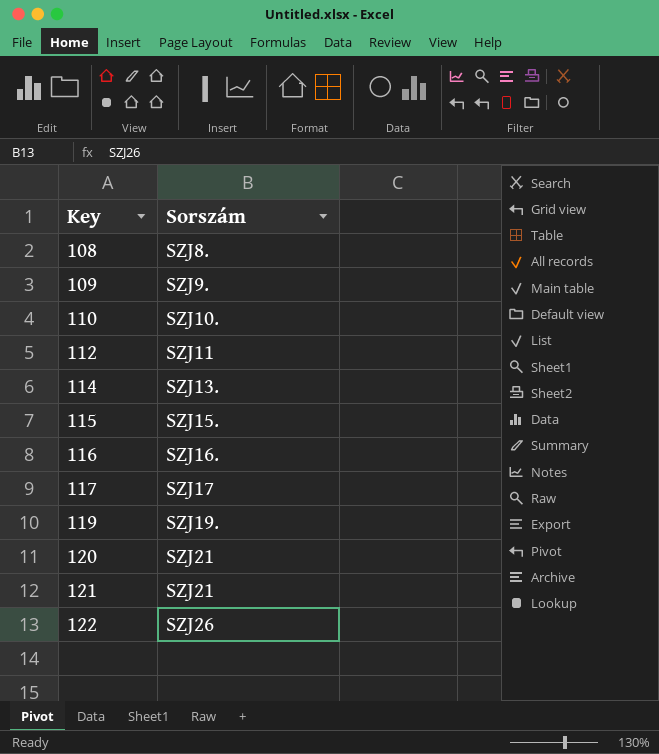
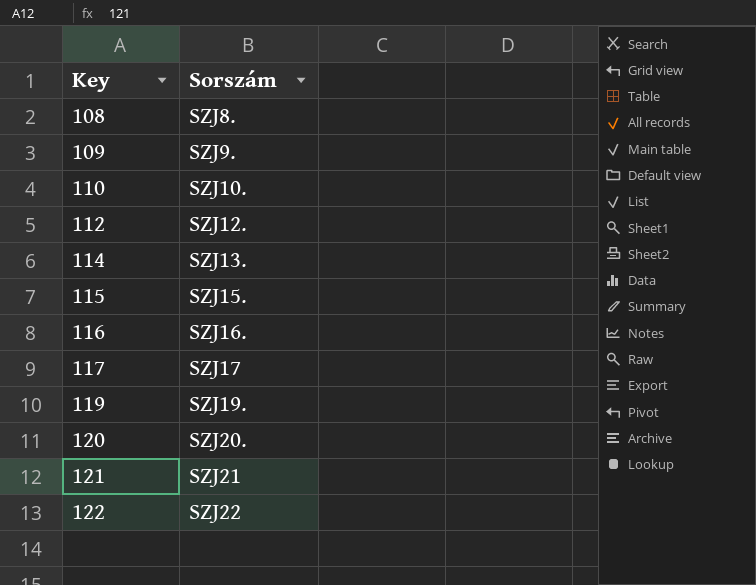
112 | Sorszám: SZJ11 -> SZJ12.
120 | Sorszám: SZJ21 -> SZJ20.
122 | Sorszám: SZJ26 -> SZJ22

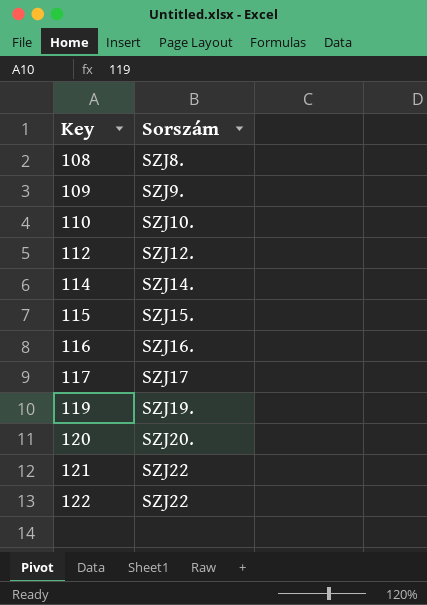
114 | Sorszám: SZJ13. -> SZJ14.
121 | Sorszám: SZJ21 -> SZJ22

